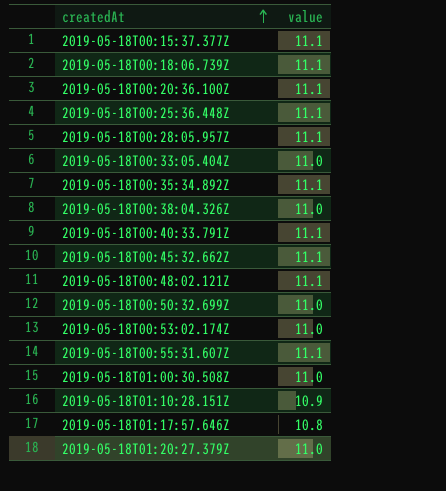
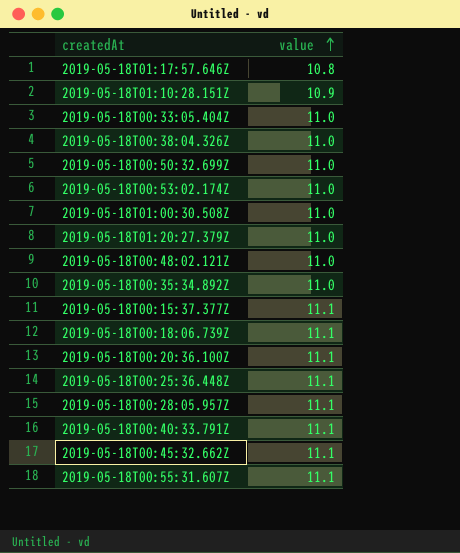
row order: createdAt ascending -> value ascending
2019-05-18T00:48:02.121Z | value: 11.1 -> 11.0
2019-05-18T00:35:34.892Z | value: 11.1 -> 11.0

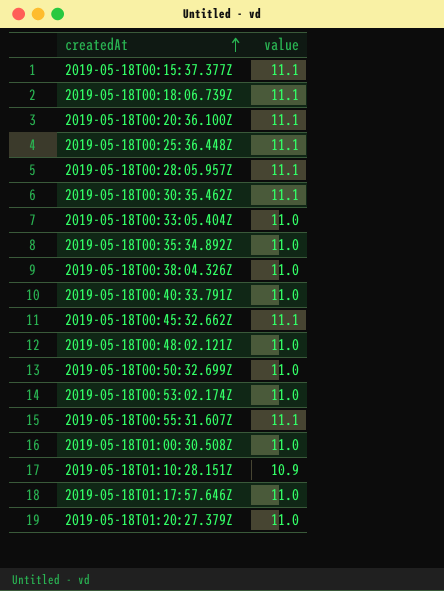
row order: value ascending -> createdAt ascending
row 2019-05-18T00:30:35.462Z: none -> 11.1
2019-05-18T00:40:33.791Z | value: 11.1 -> 11.0
2019-05-18T01:17:57.646Z | value: 10.8 -> 11.0

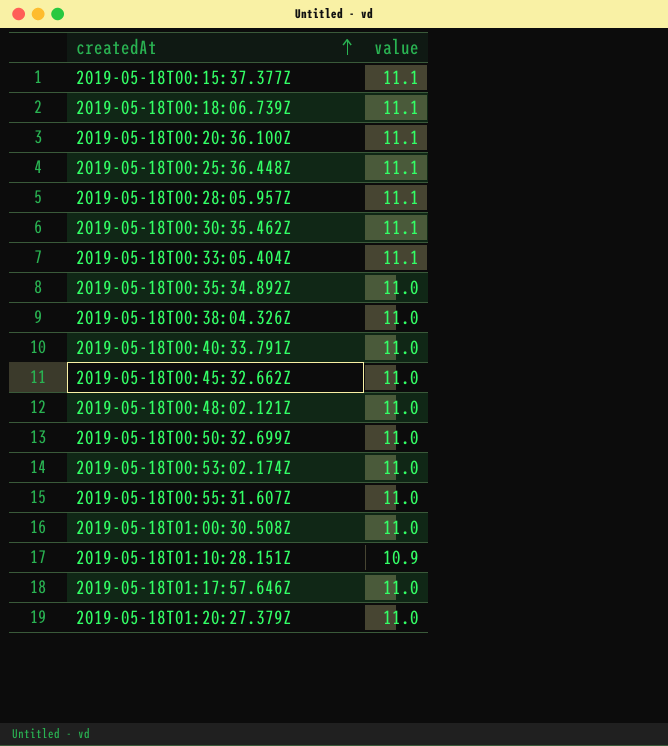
2019-05-18T00:33:05.404Z | value: 11.0 -> 11.1
2019-05-18T00:45:32.662Z | value: 11.1 -> 11.0
2019-05-18T00:55:31.607Z | value: 11.1 -> 11.0

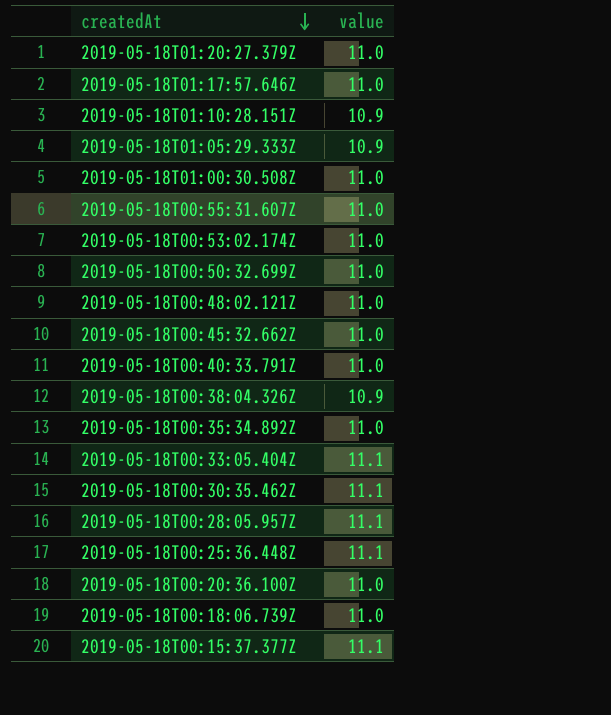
row order: createdAt ascending -> createdAt descending
row 2019-05-18T01:05:29.333Z: none -> 10.9
2019-05-18T00:38:04.326Z | value: 11.0 -> 10.9
2019-05-18T00:20:36.100Z | value: 11.1 -> 11.0
2019-05-18T00:18:06.739Z | value: 11.1 -> 11.0

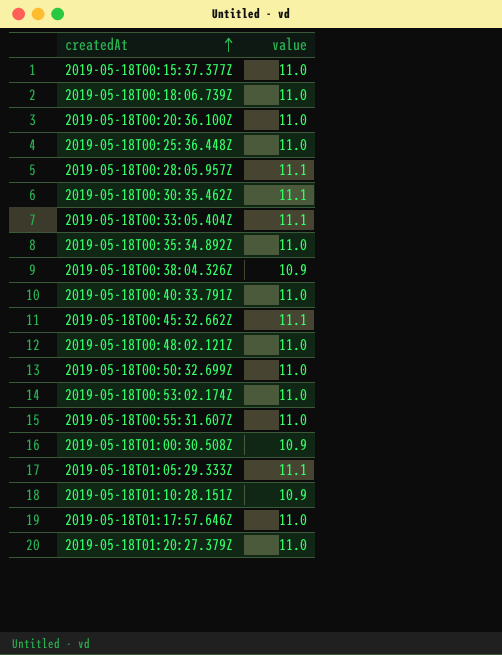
row order: createdAt descending -> createdAt ascending
2019-05-18T00:15:37.377Z | value: 11.1 -> 11.0
2019-05-18T00:25:36.448Z | value: 11.1 -> 11.0
2019-05-18T00:45:32.662Z | value: 11.0 -> 11.1
2019-05-18T01:00:30.508Z | value: 11.0 -> 10.9
2019-05-18T01:05:29.333Z | value: 10.9 -> 11.1

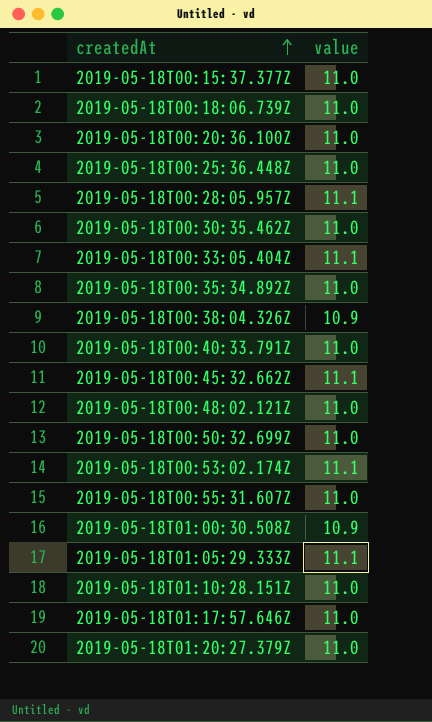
2019-05-18T00:30:35.462Z | value: 11.1 -> 11.0
2019-05-18T00:53:02.174Z | value: 11.0 -> 11.1
2019-05-18T01:10:28.151Z | value: 10.9 -> 11.0

